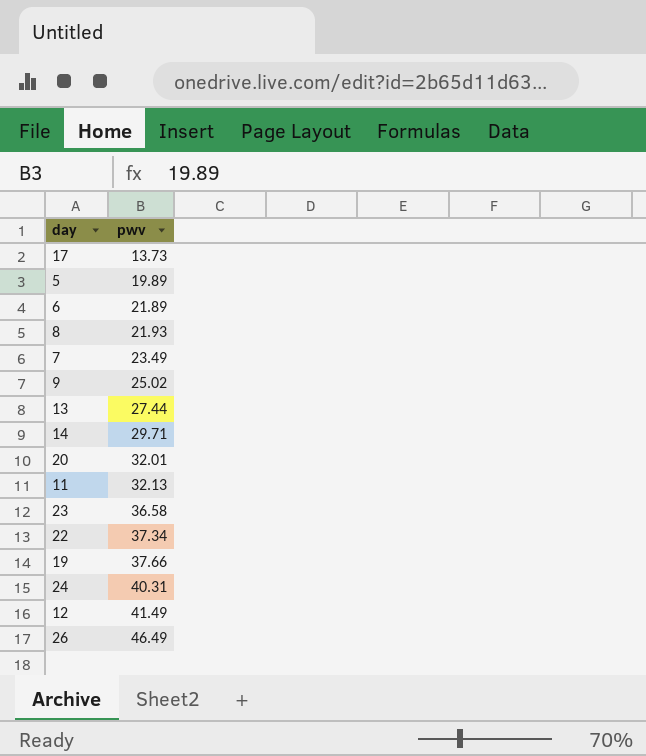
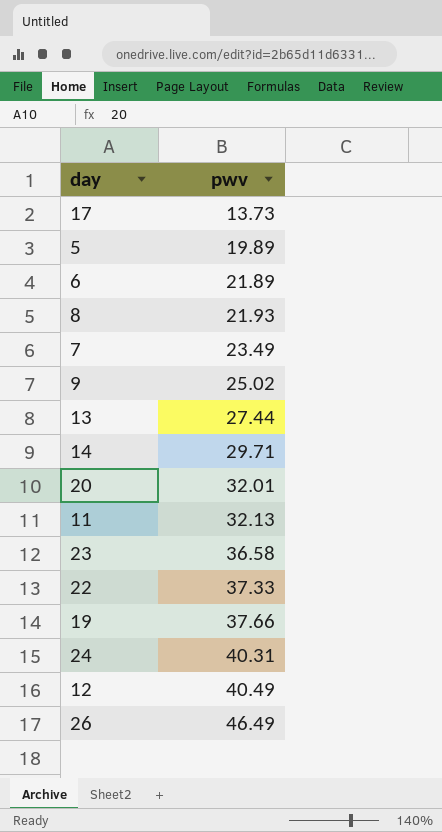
22 | pwv: 37.34 -> 37.33
12 | pwv: 41.49 -> 40.49

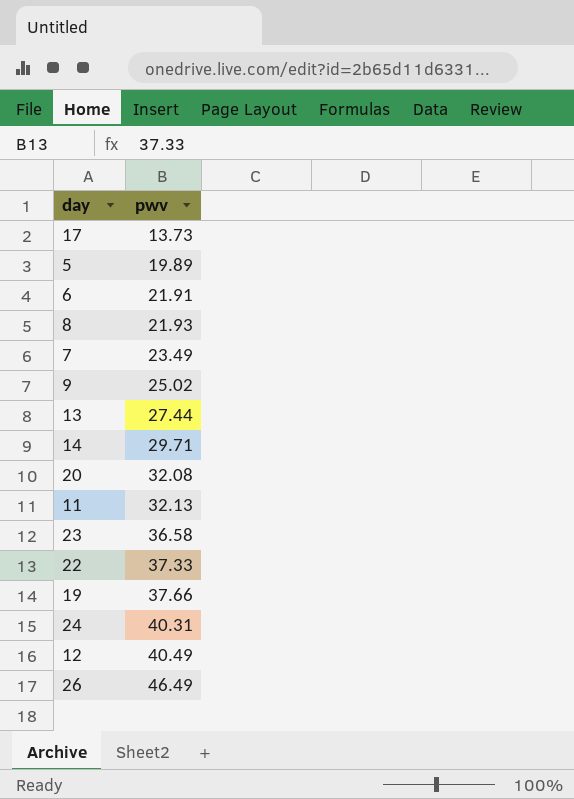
6 | pwv: 21.89 -> 21.91
20 | pwv: 32.01 -> 32.08

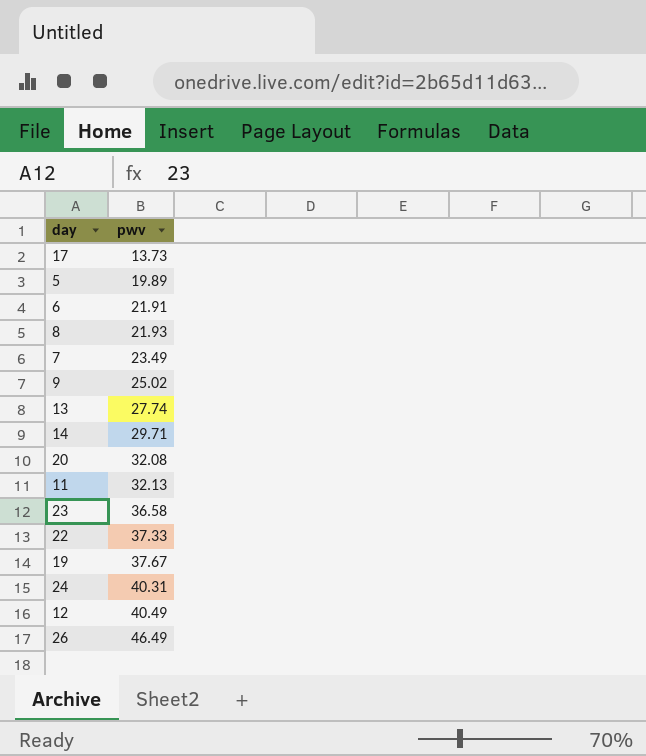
13 | pwv: 27.44 -> 27.74
19 | pwv: 37.66 -> 37.67

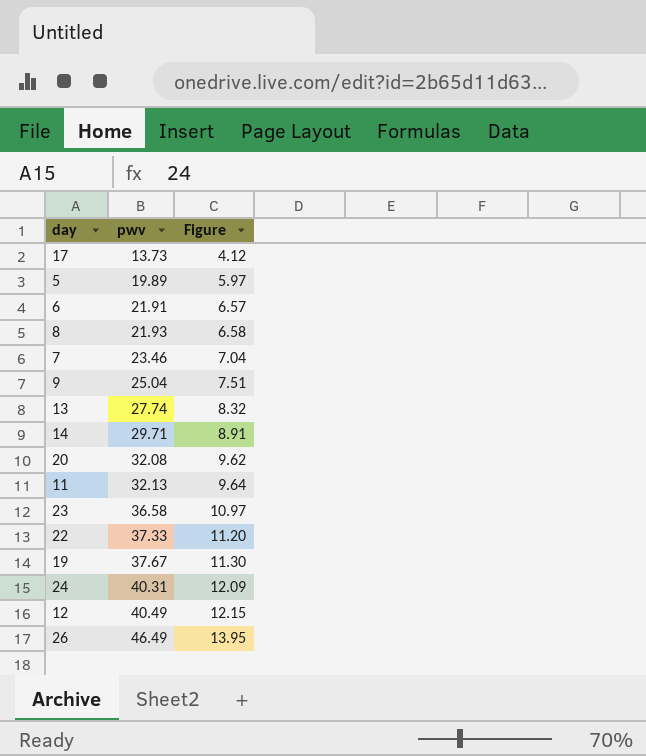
column Figure | formula: none -> [pwv] * 0.3
7 | pwv: 23.49 -> 23.46
9 | pwv: 25.02 -> 25.04

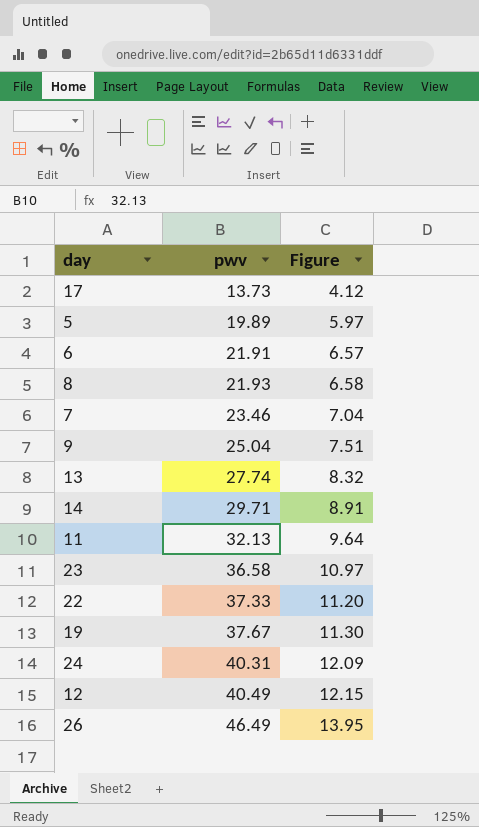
row 20: 32.08 | 9.62 -> none

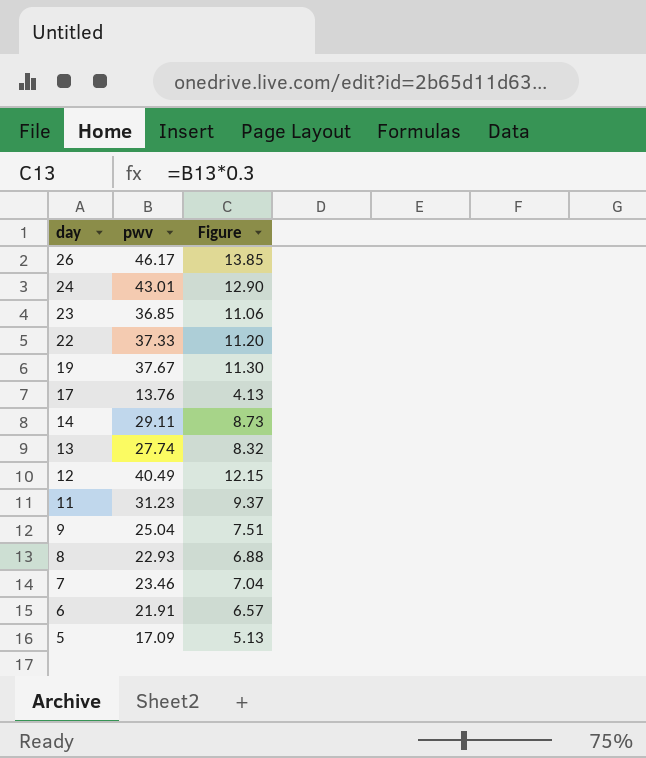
row order: pwv ascending -> day descending
26 | pwv: 46.49 -> 46.17
26 | Figure: 13.95 -> 13.85
24 | pwv: 40.31 -> 43.01
24 | Figure: 12.09 -> 12.90
23 | pwv: 36.58 -> 36.85
23 | Figure: 10.97 -> 11.06
17 | pwv: 13.73 -> 13.76
17 | Figure: 4.12 -> 4.13
14 | pwv: 29.71 -> 29.11
14 | Figure: 8.91 -> 8.73
11 | pwv: 32.13 -> 31.23
11 | Figure: 9.64 -> 9.37
8 | pwv: 21.93 -> 22.93
8 | Figure: 6.58 -> 6.88
5 | pwv: 19.89 -> 17.09
5 | Figure: 5.97 -> 5.13

